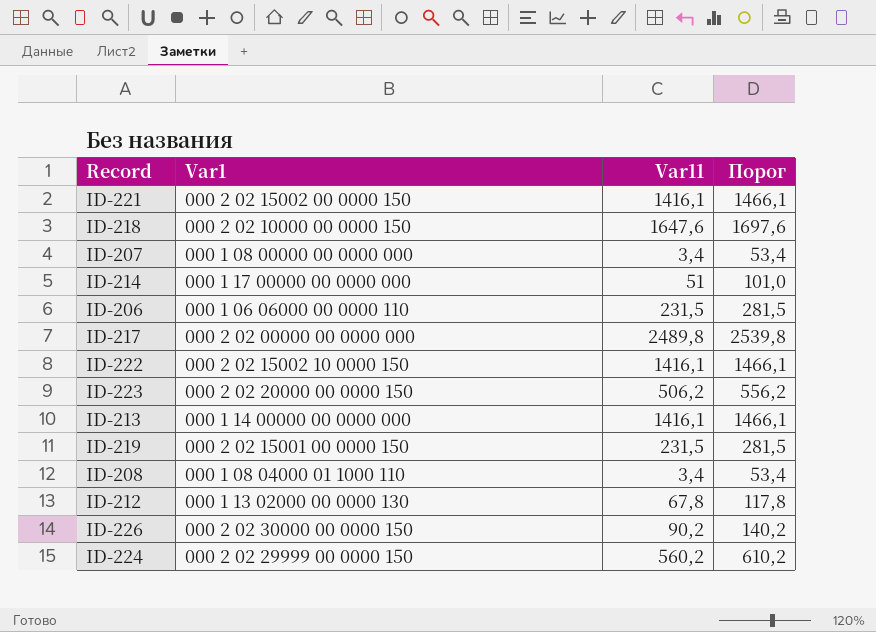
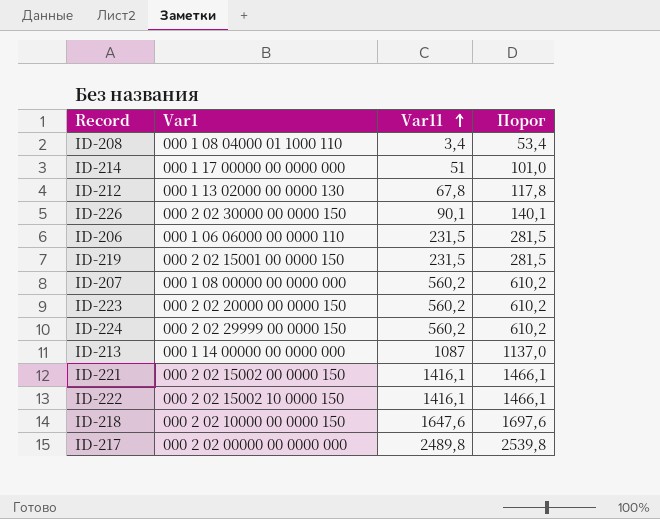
row order: none -> Var11 ascending
ID-226 | Var11: 90,2 -> 90,1
ID-226 | Порог: 140,2 -> 140,1
ID-207 | Var11: 3,4 -> 560,2
ID-207 | Порог: 53,4 -> 610,2
ID-223 | Var11: 506,2 -> 560,2
ID-223 | Порог: 556,2 -> 610,2
ID-213 | Var11: 1416,1 -> 1087
ID-213 | Порог: 1466,1 -> 1137,0

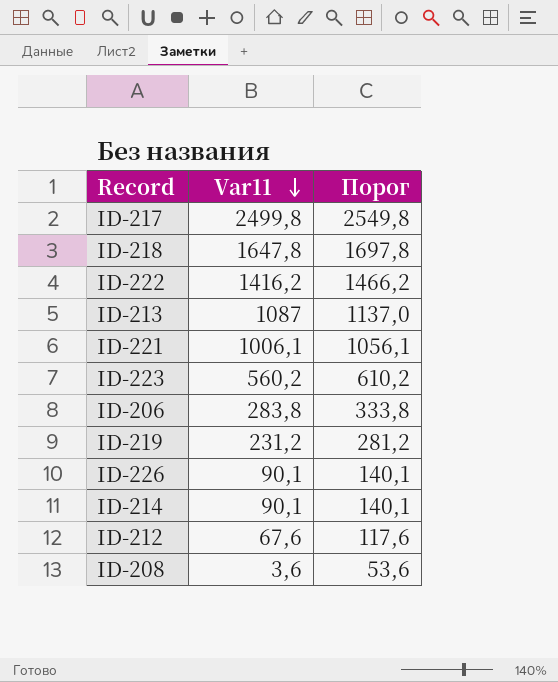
row order: Var11 ascending -> Var11 descending
column Var1 | position: 2 -> none
row ID-207: 000 1 08 00000 00 0000 000 | 560,2 | 610,2 -> none
row ID-224: 000 2 02 29999 00 0000 150 | 560,2 | 610,2 -> none
ID-217 | Var11: 2489,8 -> 2499,8
ID-217 | Порог: 2539,8 -> 2549,8
ID-218 | Var11: 1647,6 -> 1647,8
ID-218 | Порог: 1697,6 -> 1697,8
ID-222 | Var11: 1416,1 -> 1416,2
ID-222 | Порог: 1466,1 -> 1466,2
ID-221 | Var11: 1416,1 -> 1006,1
ID-221 | Порог: 1466,1 -> 1056,1
ID-206 | Var11: 231,5 -> 283,8
ID-206 | Порог: 281,5 -> 333,8
ID-219 | Var11: 231,5 -> 231,2
ID-219 | Порог: 281,5 -> 281,2
ID-214 | Var11: 51 -> 90,1
ID-214 | Порог: 101,0 -> 140,1
ID-212 | Var11: 67,8 -> 67,6
ID-212 | Порог: 117,8 -> 117,6
ID-208 | Var11: 3,4 -> 3,6
ID-208 | Порог: 53,4 -> 53,6

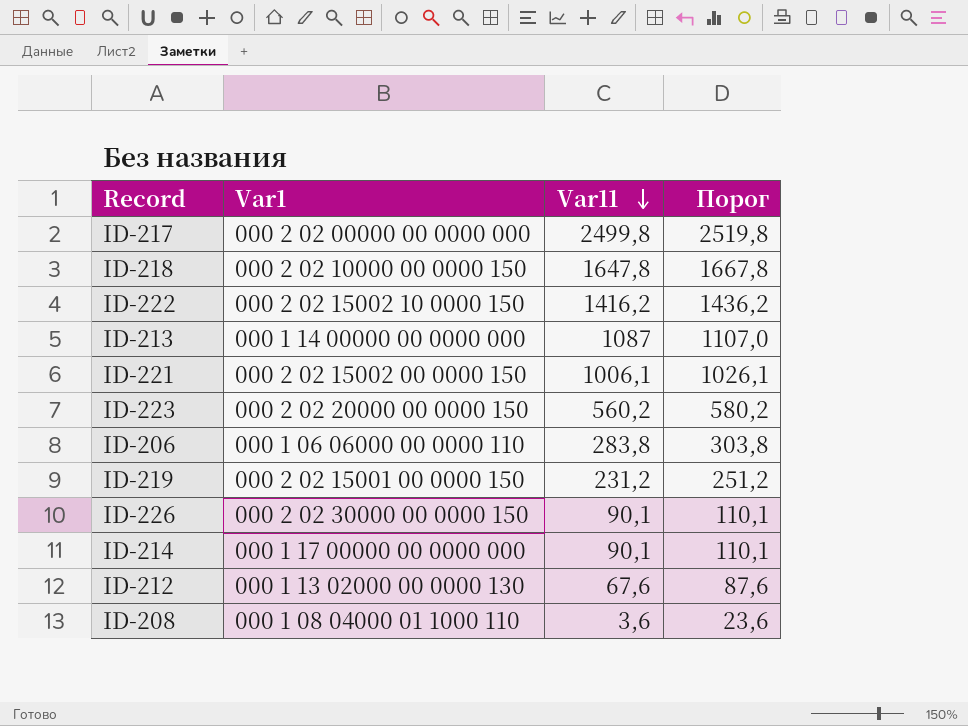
column Var1 | position: none -> 2
column Порог | formula: [Var11] + 50 -> [Var11] + 20

